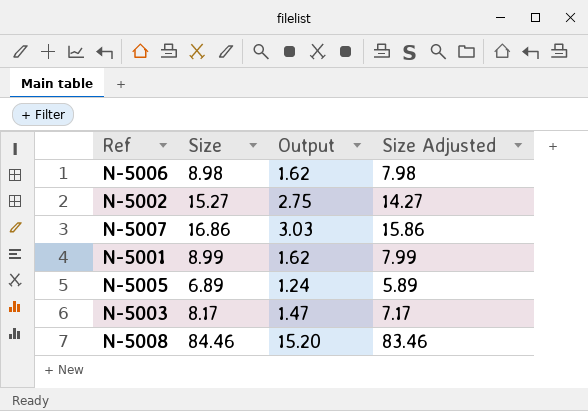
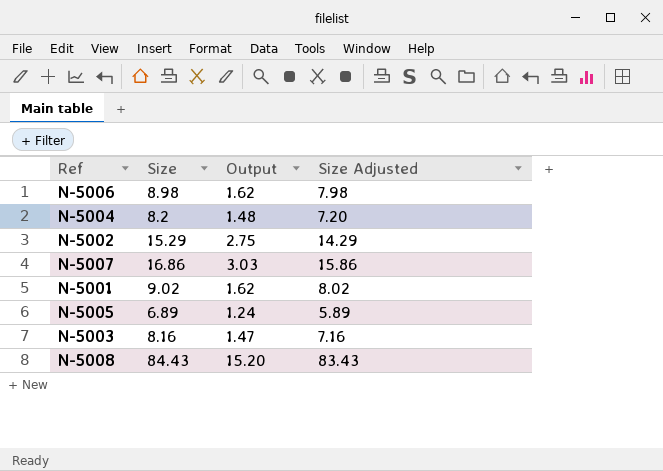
row N-5004: none -> 8.2 | 1.48 | 7.20
N-5002 | Size: 15.27 -> 15.29
N-5002 | Size Adjusted: 14.27 -> 14.29
N-5001 | Size: 8.99 -> 9.02
N-5001 | Size Adjusted: 7.99 -> 8.02
N-5003 | Size: 8.17 -> 8.16
N-5003 | Size Adjusted: 7.17 -> 7.16
N-5008 | Size: 84.46 -> 84.43
N-5008 | Size Adjusted: 83.46 -> 83.43

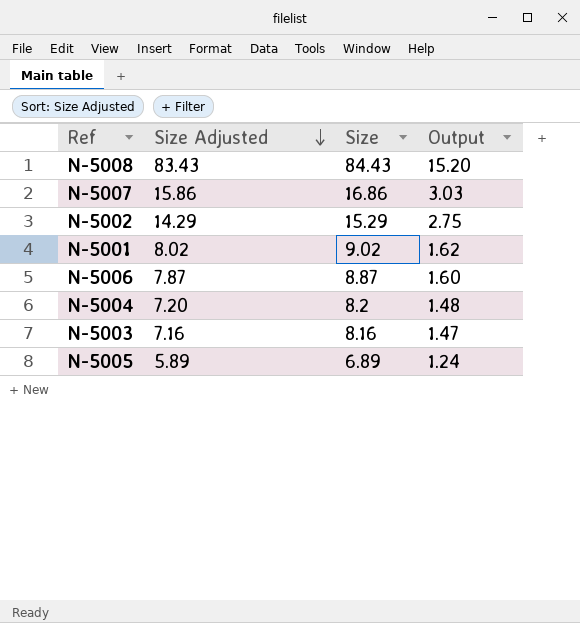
row order: none -> Size Adjusted descending
column Size Adjusted | position: 4 -> 2
N-5006 | Size Adjusted: 7.98 -> 7.87
N-5006 | Size: 8.98 -> 8.87
N-5006 | Output: 1.62 -> 1.60

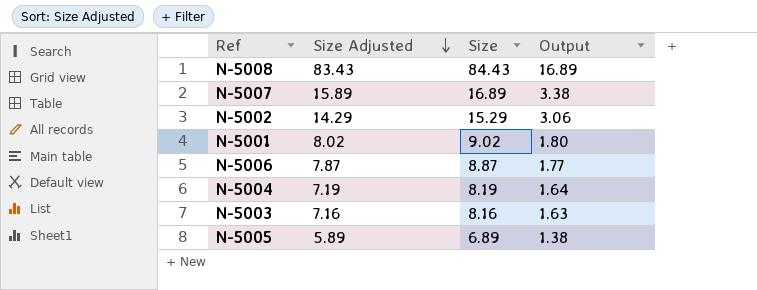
column Output | formula: [Size] * 0.18 -> [Size] * 0.2
N-5007 | Size Adjusted: 15.86 -> 15.89
N-5007 | Size: 16.86 -> 16.89
N-5004 | Size Adjusted: 7.20 -> 7.19
N-5004 | Size: 8.2 -> 8.19

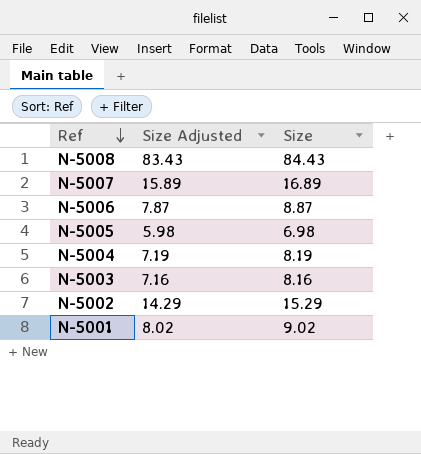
row order: Size Adjusted descending -> Ref descending
column Output | formula: [Size] * 0.2 -> none
N-5005 | Size Adjusted: 5.89 -> 5.98
N-5005 | Size: 6.89 -> 6.98

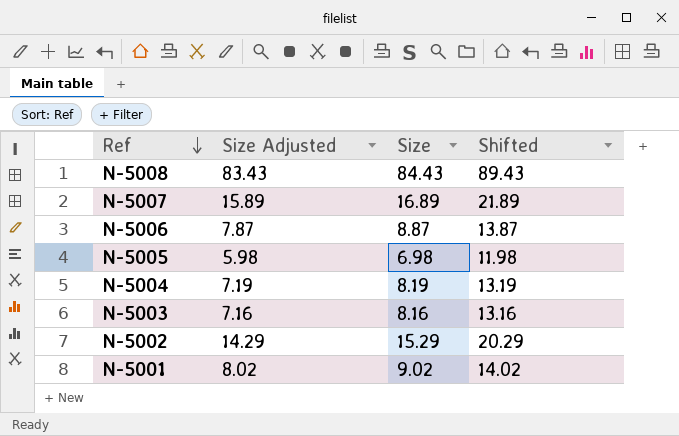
column Shifted | formula: none -> [Size] + 5

